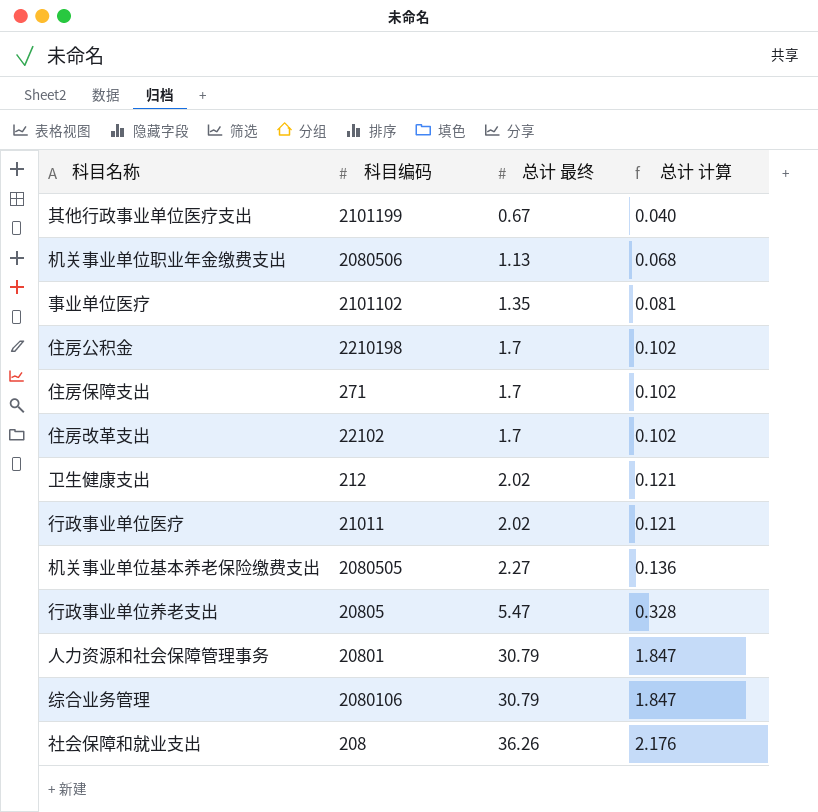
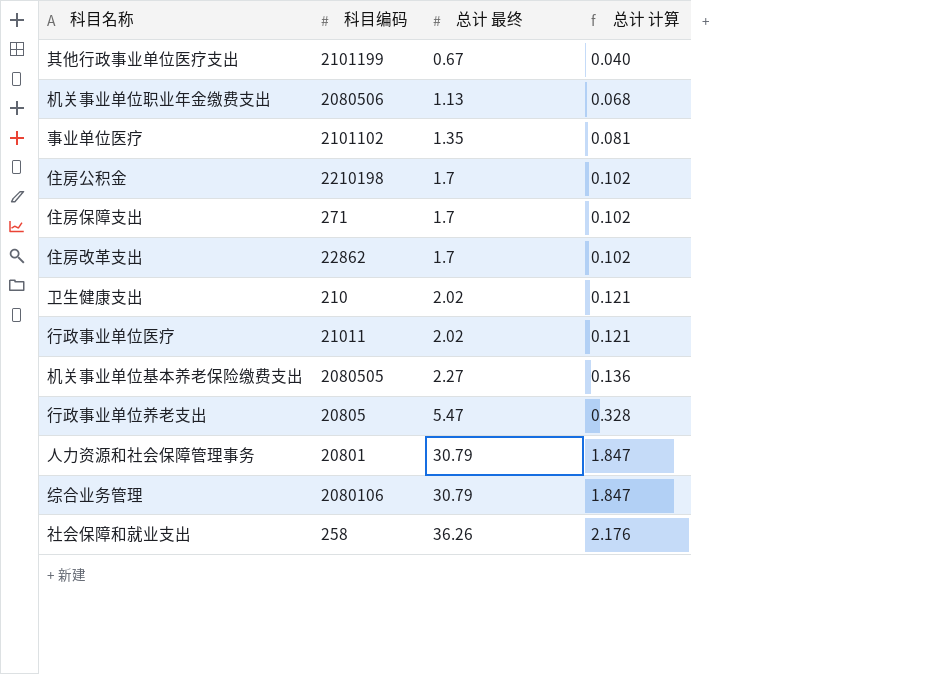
住房改革支出 | 科目编码: 22102 -> 22862
卫生健康支出 | 科目编码: 212 -> 210
社会保障和就业支出 | 科目编码: 208 -> 258

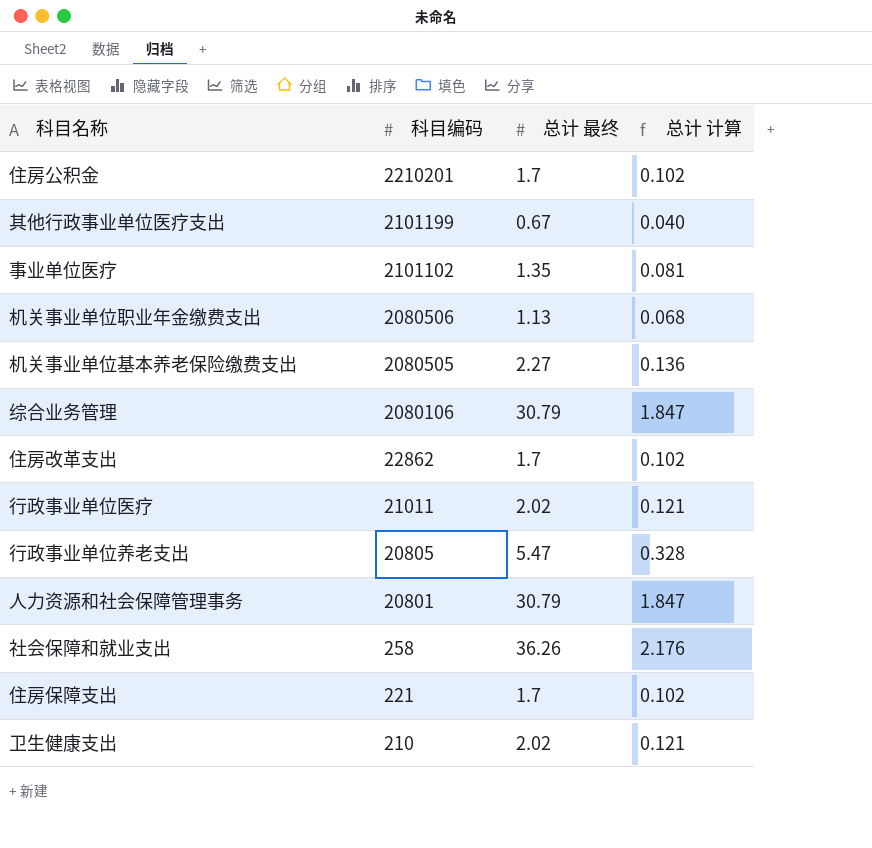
row order: 总计 最终 ascending -> 科目编码 descending
住房公积金 | 科目编码: 2210198 -> 2210201
住房保障支出 | 科目编码: 271 -> 221

